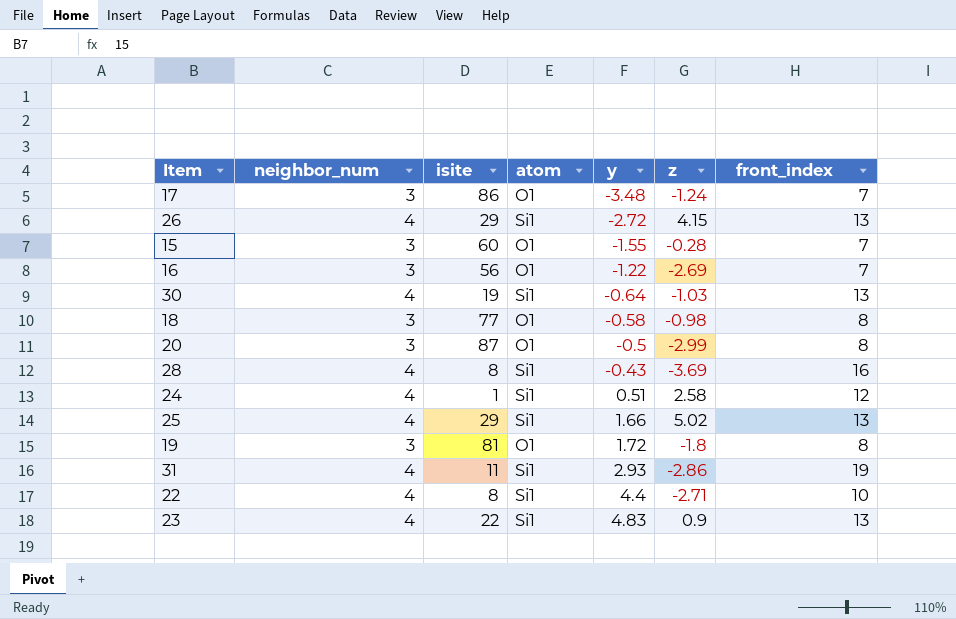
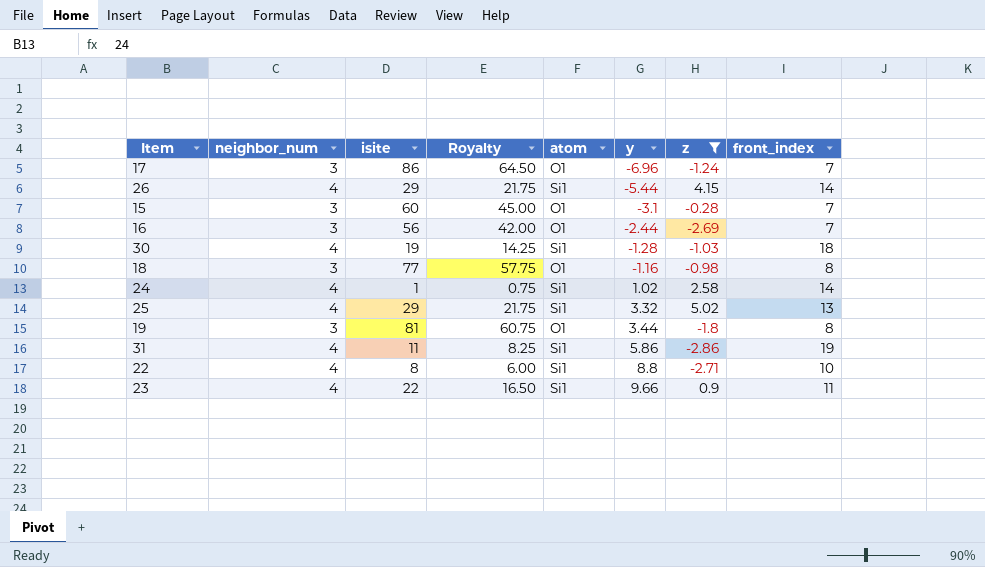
filter: none -> z >= -2.86
column Royalty | formula: none -> [isite] * 0.75
17 | y: -3.48 -> -6.96
26 | y: -2.72 -> -5.44
26 | front_index: 13 -> 14
15 | y: -1.55 -> -3.1
16 | y: -1.22 -> -2.44
30 | y: -0.64 -> -1.28
30 | front_index: 13 -> 18
18 | y: -0.58 -> -1.16
24 | y: 0.51 -> 1.02
24 | front_index: 12 -> 14
25 | y: 1.66 -> 3.32
19 | y: 1.72 -> 3.44
31 | y: 2.93 -> 5.86
22 | y: 4.4 -> 8.8
23 | y: 4.83 -> 9.66
23 | front_index: 13 -> 11

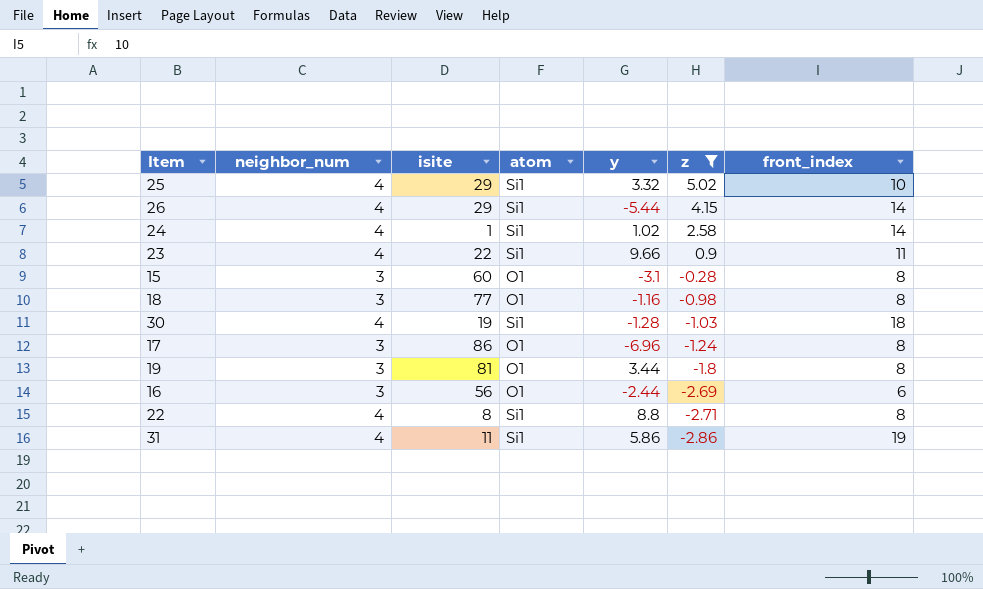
row order: y ascending -> z descending
column Royalty | formula: [isite] * 0.75 -> none
25 | front_index: 13 -> 10
15 | front_index: 7 -> 8
17 | front_index: 7 -> 8
16 | front_index: 7 -> 6
22 | front_index: 10 -> 8

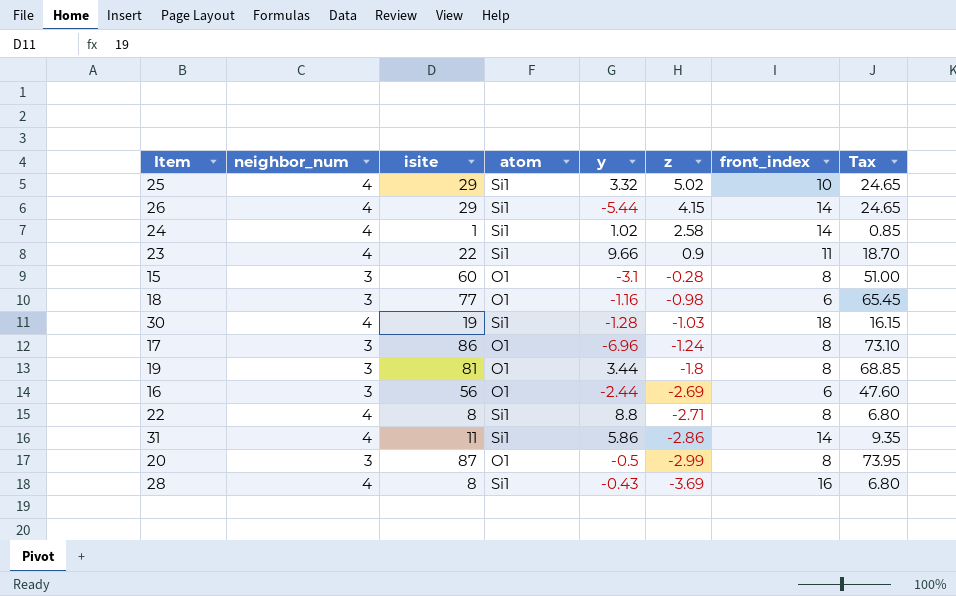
filter: z >= -2.86 -> none
column Tax | formula: none -> [isite] * 0.85
18 | front_index: 8 -> 6
31 | front_index: 19 -> 14

